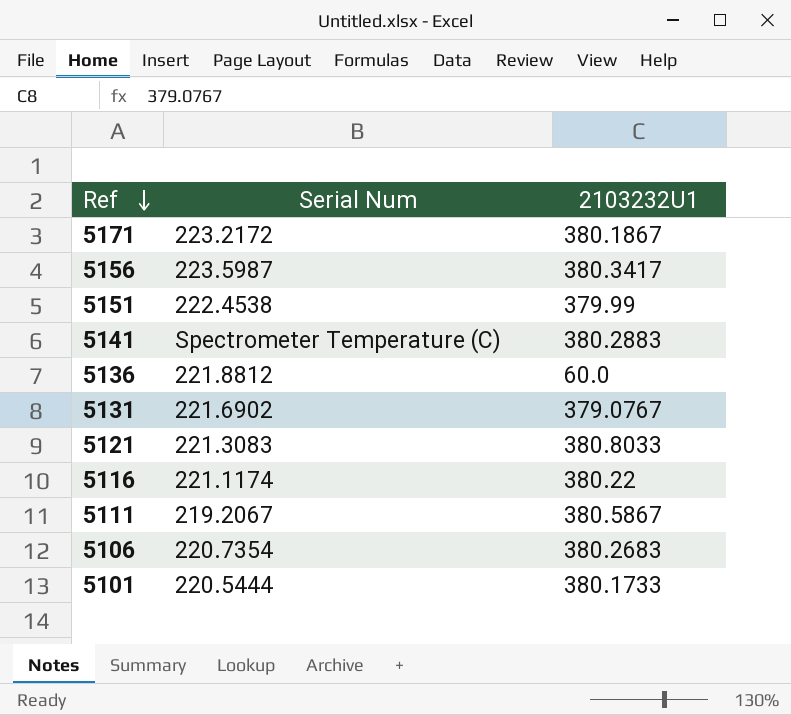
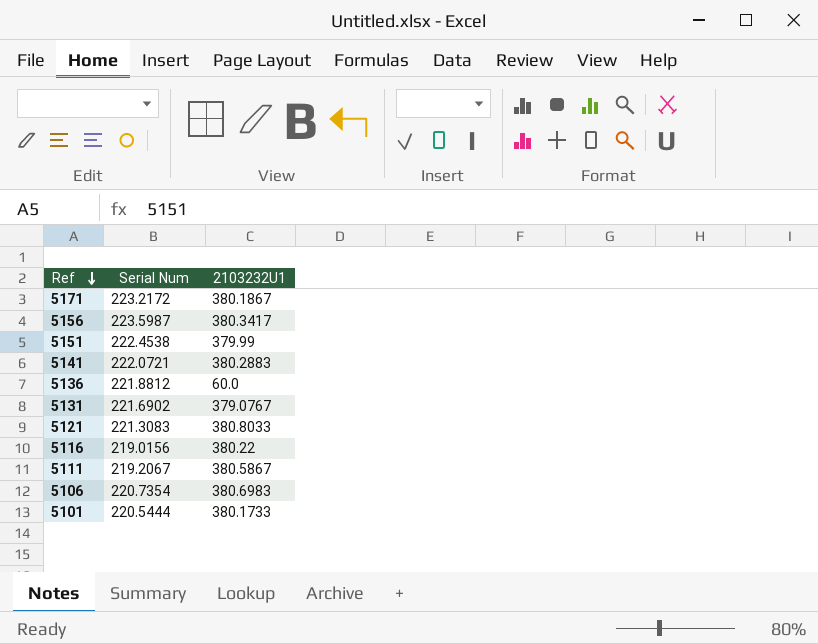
5141 | Serial Num: Spectrometer Temperature (C) -> 222.0721
5116 | Serial Num: 221.1174 -> 219.0156
5106 | 2103232U1: 380.2683 -> 380.6983

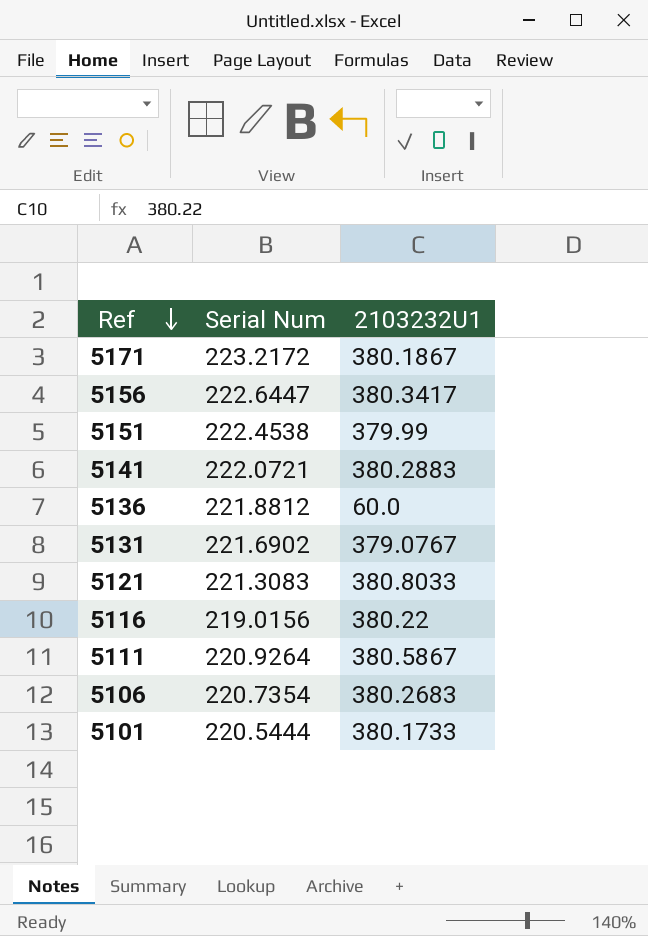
5156 | Serial Num: 223.5987 -> 222.6447
5111 | Serial Num: 219.2067 -> 220.9264
5106 | 2103232U1: 380.6983 -> 380.2683

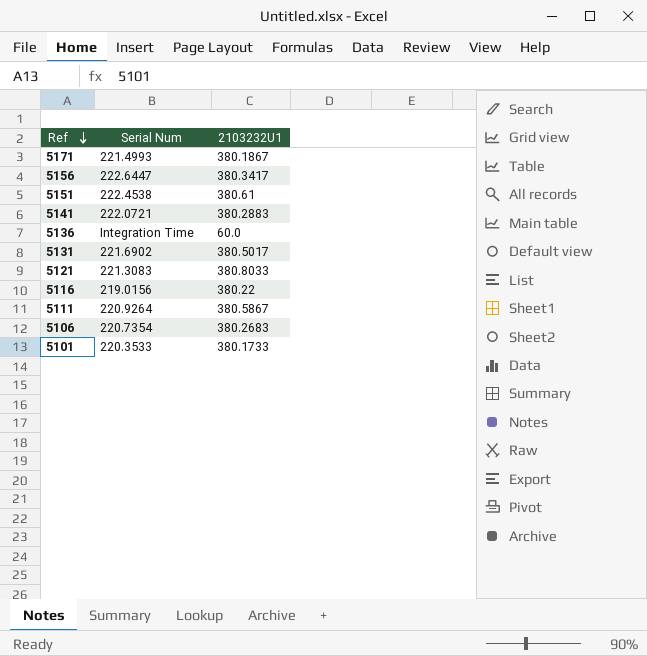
5171 | Serial Num: 223.2172 -> 221.4993
5151 | 2103232U1: 379.99 -> 380.61
5136 | Serial Num: 221.8812 -> Integration Time
5131 | 2103232U1: 379.0767 -> 380.5017
5101 | Serial Num: 220.5444 -> 220.3533

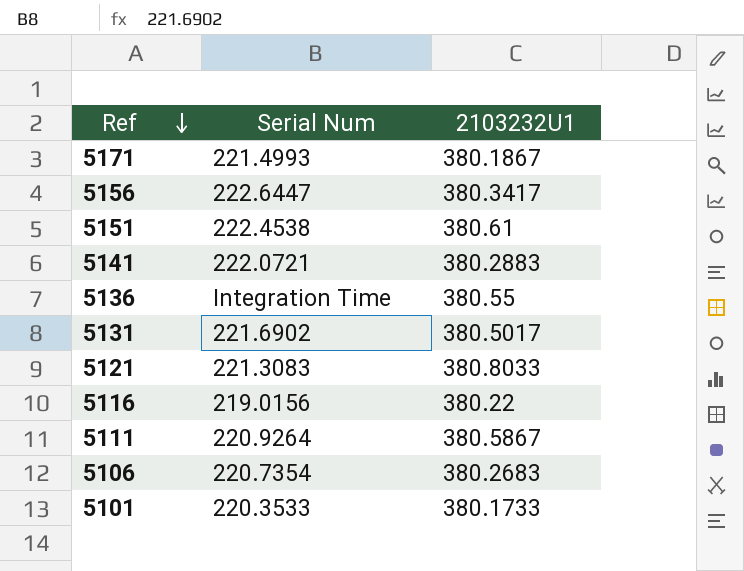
5136 | 2103232U1: 60.0 -> 380.55

